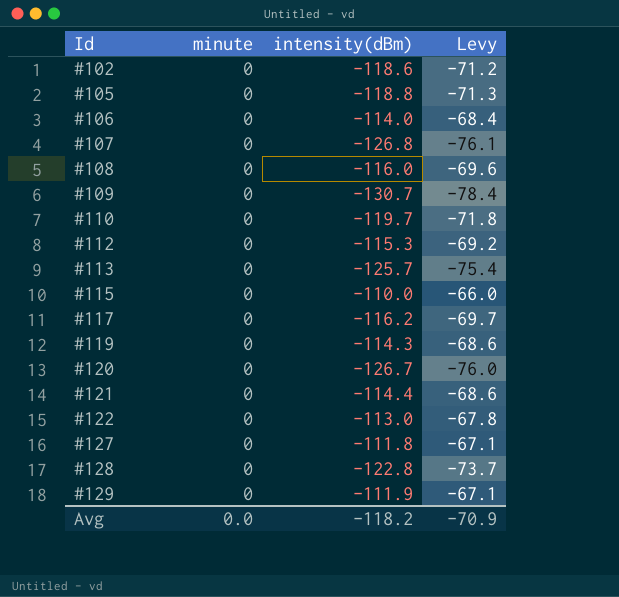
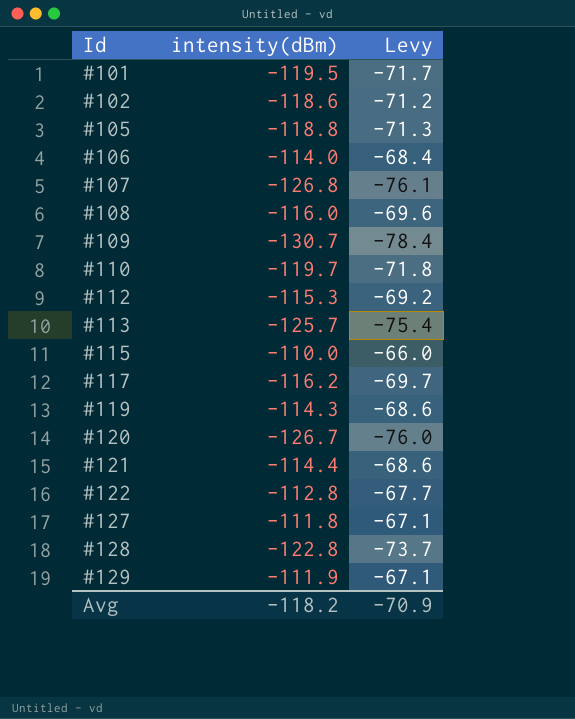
column minute | position: 2 -> none
row #101: none -> -119.5 | -71.7
#122 | intensity(dBm): -113.0 -> -112.8
#122 | Levy: -67.8 -> -67.7

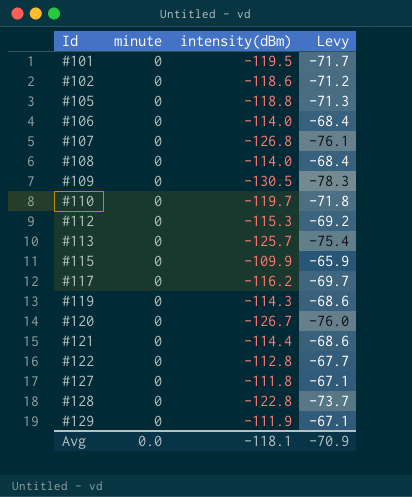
column minute | position: none -> 2
#108 | intensity(dBm): -116.0 -> -114.0
#108 | Levy: -69.6 -> -68.4
#109 | intensity(dBm): -130.7 -> -130.5
#109 | Levy: -78.4 -> -78.3
#115 | intensity(dBm): -110.0 -> -109.9
#115 | Levy: -66.0 -> -65.9
Avg | intensity(dBm): -118.2 -> -118.1

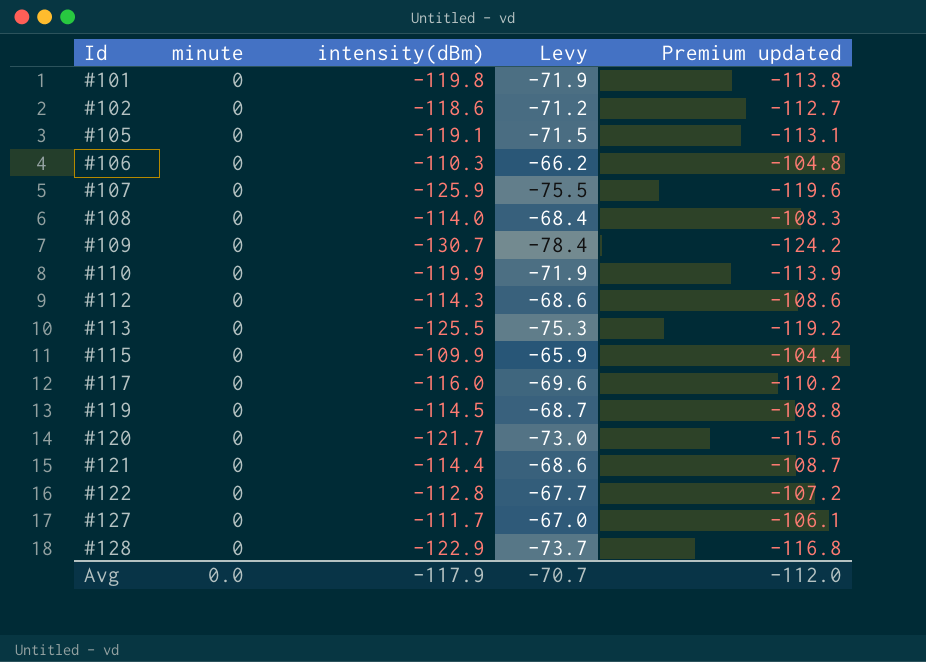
column Premium updated | formula: none -> [intensity(dBm)] * 0.95
row #129: 0 | -111.9 | -67.1 -> none
#101 | intensity(dBm): -119.5 -> -119.8
#101 | Levy: -71.7 -> -71.9
#105 | intensity(dBm): -118.8 -> -119.1
#105 | Levy: -71.3 -> -71.5
#106 | intensity(dBm): -114.0 -> -110.3
#106 | Levy: -68.4 -> -66.2
#107 | intensity(dBm): -126.8 -> -125.9
#107 | Levy: -76.1 -> -75.5
#109 | intensity(dBm): -130.5 -> -130.7
#109 | Levy: -78.3 -> -78.4
#110 | intensity(dBm): -119.7 -> -119.9
#110 | Levy: -71.8 -> -71.9
#112 | intensity(dBm): -115.3 -> -114.3
#112 | Levy: -69.2 -> -68.6
#113 | intensity(dBm): -125.7 -> -125.5
#113 | Levy: -75.4 -> -75.3
#117 | intensity(dBm): -116.2 -> -116.0
#117 | Levy: -69.7 -> -69.6
#119 | intensity(dBm): -114.3 -> -114.5
#119 | Levy: -68.6 -> -68.7
#120 | intensity(dBm): -126.7 -> -121.7
#120 | Levy: -76.0 -> -73.0
#127 | intensity(dBm): -111.8 -> -111.7
#127 | Levy: -67.1 -> -67.0
#128 | intensity(dBm): -122.8 -> -122.9
Avg | intensity(dBm): -118.1 -> -117.9
Avg | Levy: -70.9 -> -70.7

